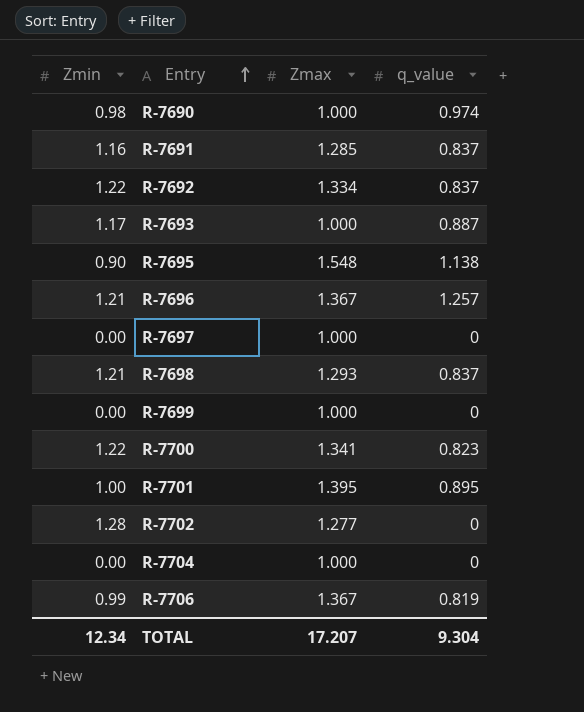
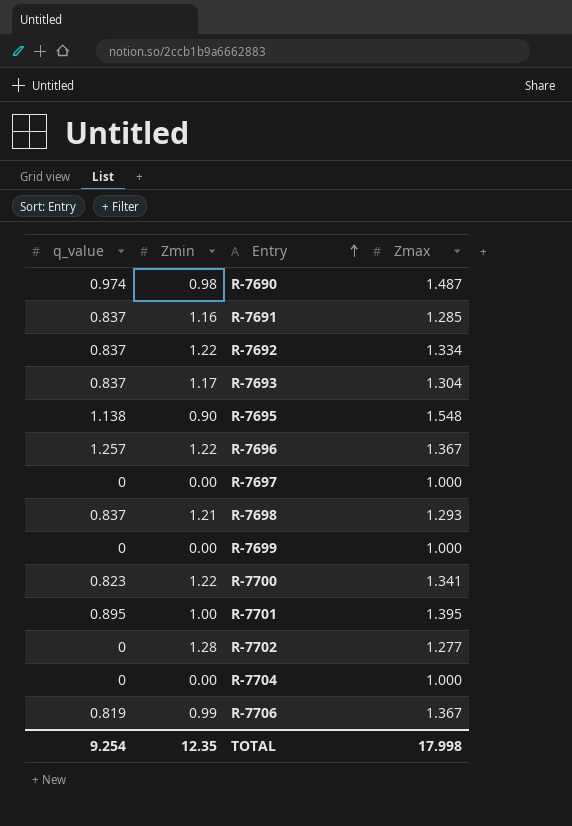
column q_value | position: 4 -> 1
R-7690 | Zmax: 1.000 -> 1.487
R-7693 | q_value: 0.887 -> 0.837
R-7693 | Zmax: 1.000 -> 1.304
R-7696 | Zmin: 1.21 -> 1.22
TOTAL | q_value: 9.304 -> 9.254
TOTAL | Zmin: 12.34 -> 12.35
TOTAL | Zmax: 17.207 -> 17.998

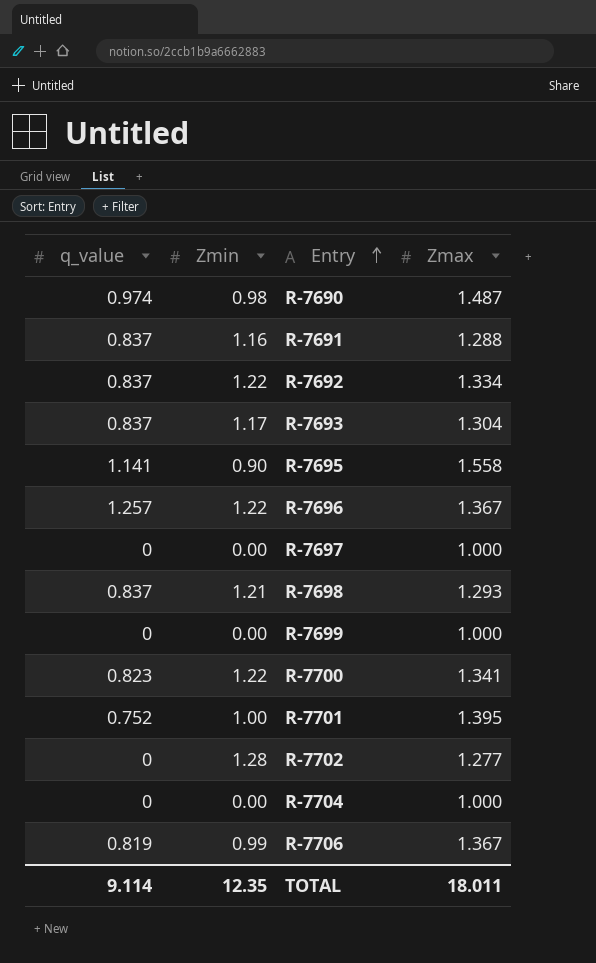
R-7691 | Zmax: 1.285 -> 1.288
R-7695 | q_value: 1.138 -> 1.141
R-7695 | Zmax: 1.548 -> 1.558
R-7701 | q_value: 0.895 -> 0.752
TOTAL | q_value: 9.254 -> 9.114
TOTAL | Zmax: 17.998 -> 18.011

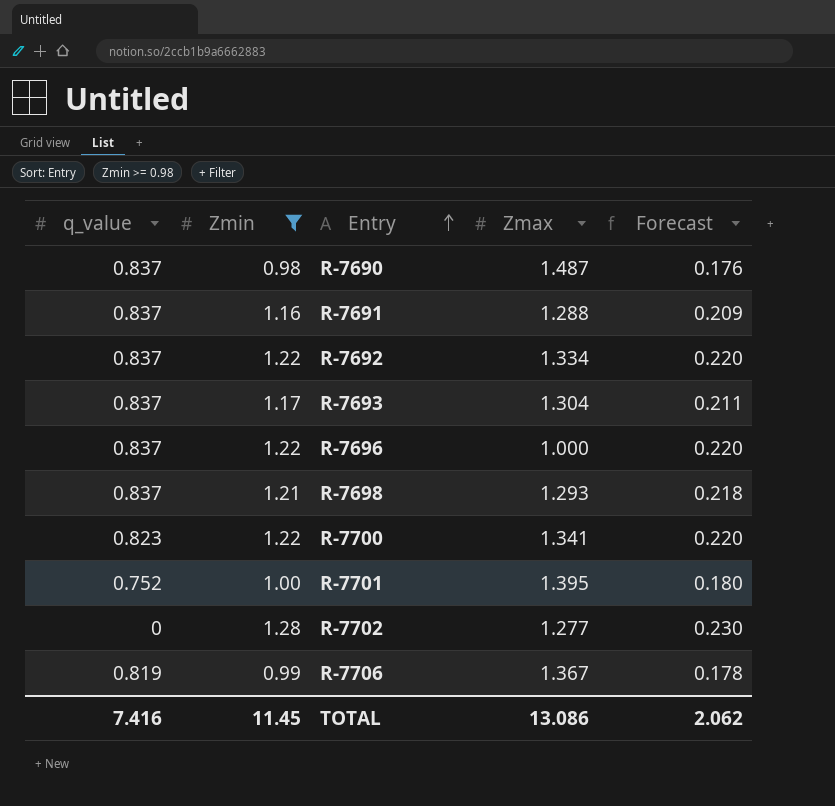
filter: none -> Zmin >= 0.98
column Forecast | formula: none -> [Zmin] * 0.18
R-7690 | q_value: 0.974 -> 0.837
R-7696 | q_value: 1.257 -> 0.837
R-7696 | Zmax: 1.367 -> 1.000
TOTAL | q_value: 9.114 -> 7.416
TOTAL | Zmin: 12.35 -> 11.45
TOTAL | Zmax: 18.011 -> 13.086

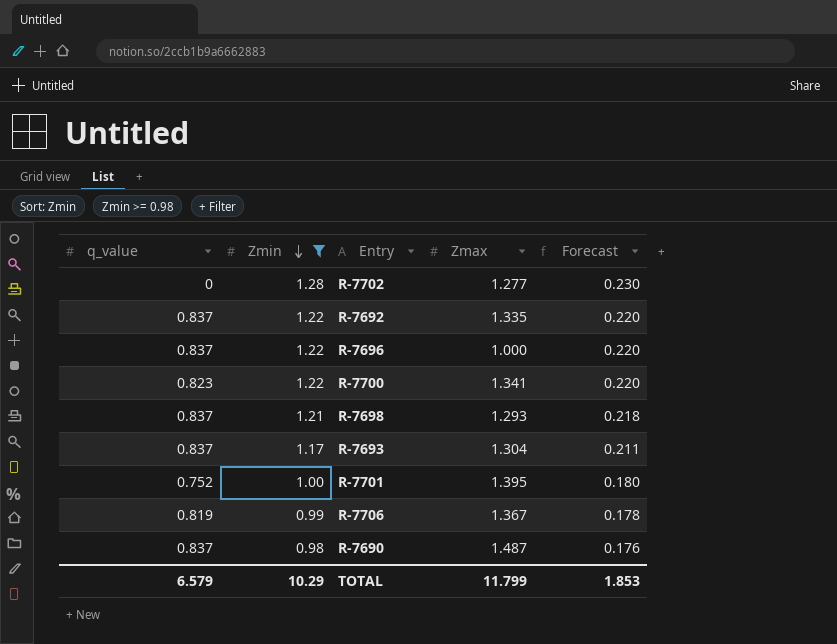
row order: Entry ascending -> Zmin descending
row R-7691: 0.837 | 1.16 | 1.288 | 0.209 -> none
R-7692 | Zmax: 1.334 -> 1.335
TOTAL | q_value: 7.416 -> 6.579
TOTAL | Zmin: 11.45 -> 10.29
TOTAL | Zmax: 13.086 -> 11.799
TOTAL | Forecast: 2.062 -> 1.853

